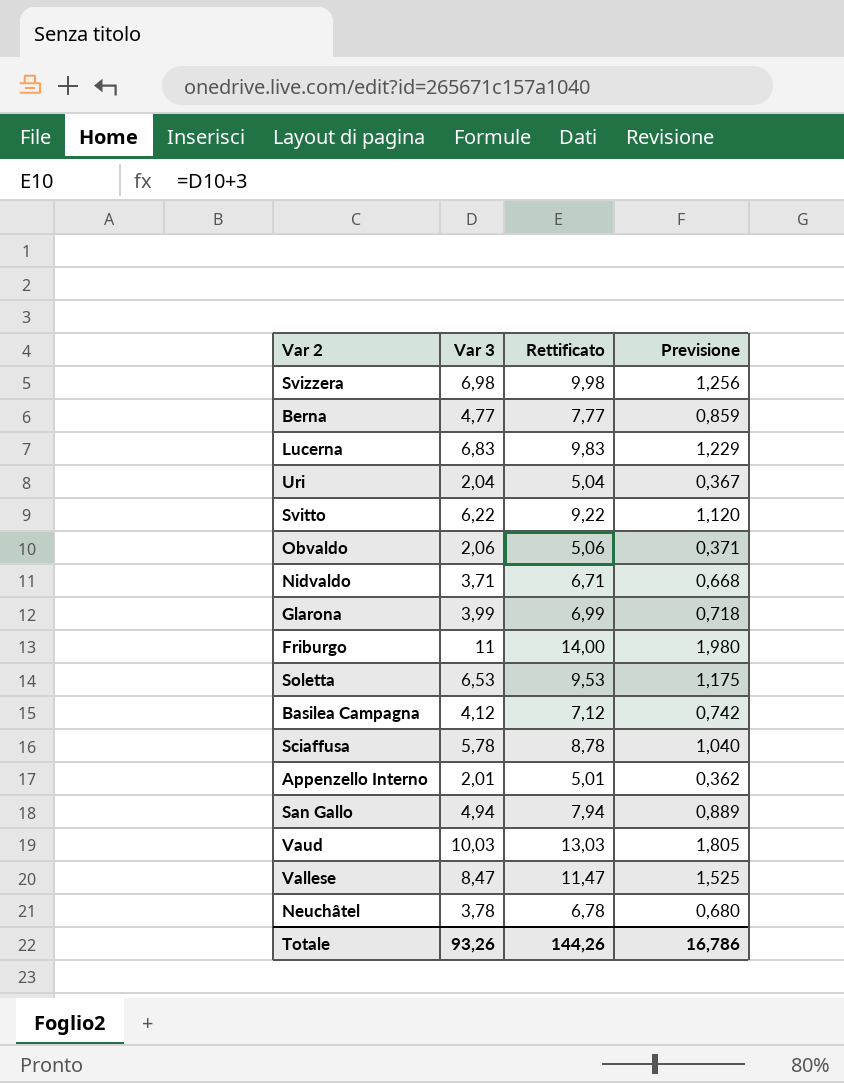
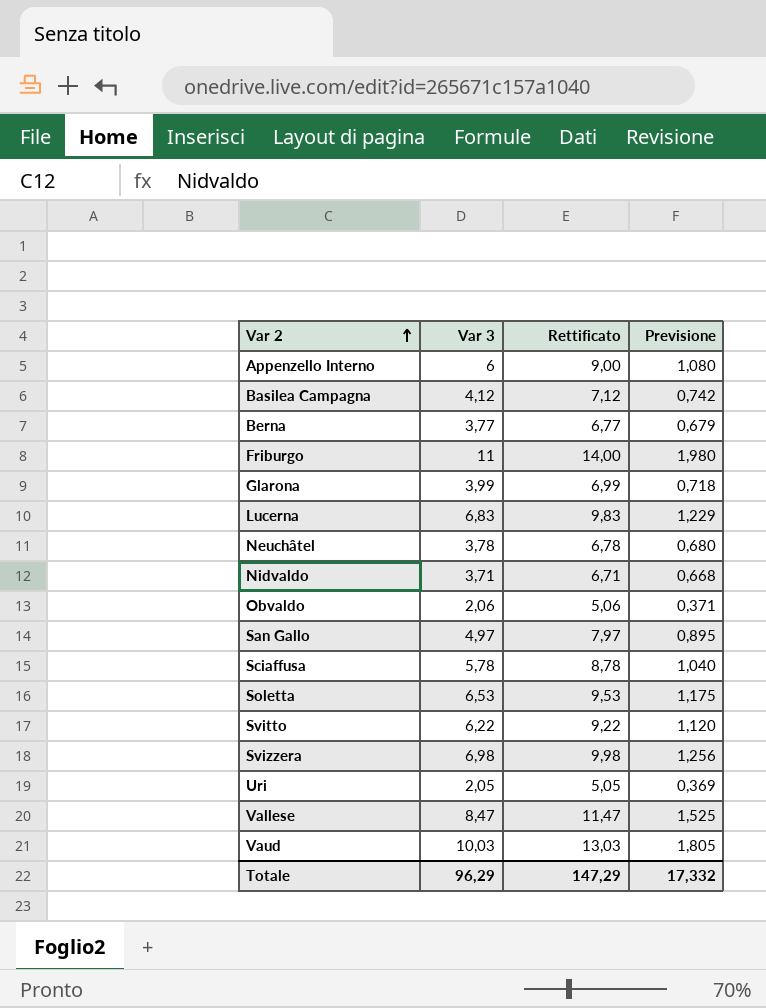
row order: none -> Var 2 ascending
Appenzello Interno | Var 3: 2,01 -> 6
Appenzello Interno | Rettificato: 5,01 -> 9,00
Appenzello Interno | Previsione: 0,362 -> 1,080
Berna | Var 3: 4,77 -> 3,77
Berna | Rettificato: 7,77 -> 6,77
Berna | Previsione: 0,859 -> 0,679
San Gallo | Var 3: 4,94 -> 4,97
San Gallo | Rettificato: 7,94 -> 7,97
San Gallo | Previsione: 0,889 -> 0,895
Uri | Var 3: 2,04 -> 2,05
Uri | Rettificato: 5,04 -> 5,05
Uri | Previsione: 0,367 -> 0,369
Totale | Var 3: 93,26 -> 96,29
Totale | Rettificato: 144,26 -> 147,29
Totale | Previsione: 16,786 -> 17,332

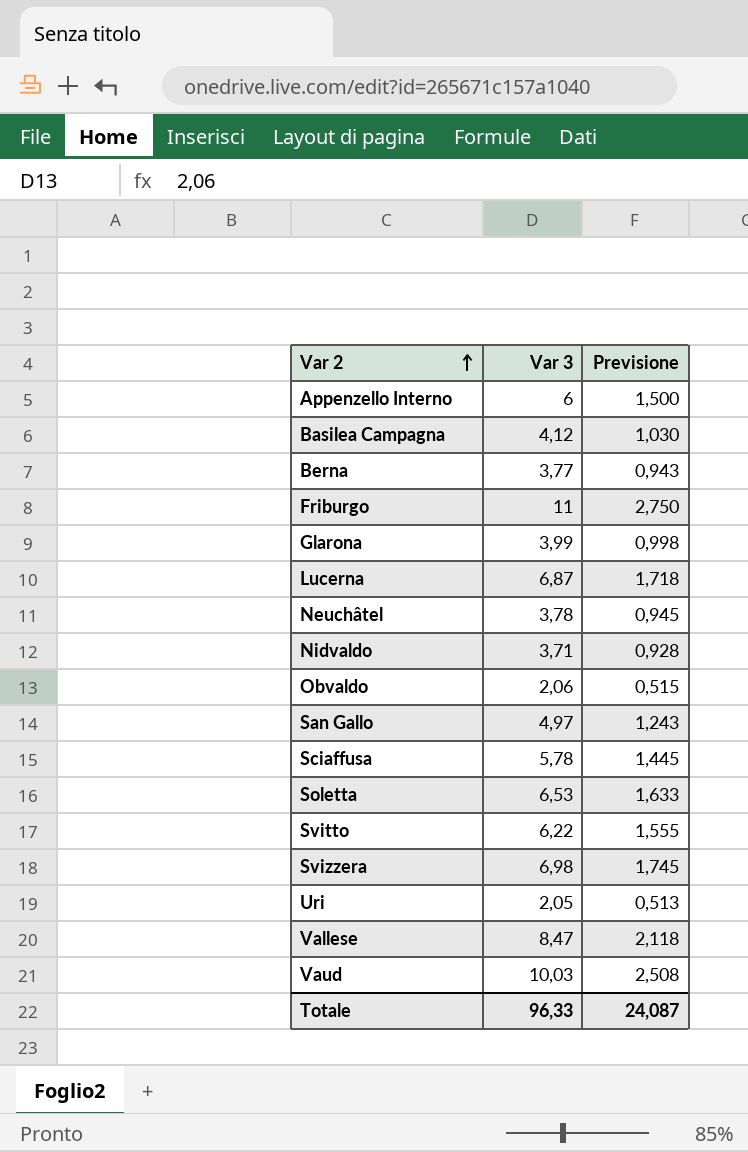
column Rettificato | formula: [Var 3] + 3 -> none
column Previsione | formula: [Var 3] * 0,18 -> [Var 3] * 0,25
Lucerna | Var 3: 6,83 -> 6,87
Totale | Var 3: 96,29 -> 96,33
Totale | Previsione: 17,332 -> 24,087

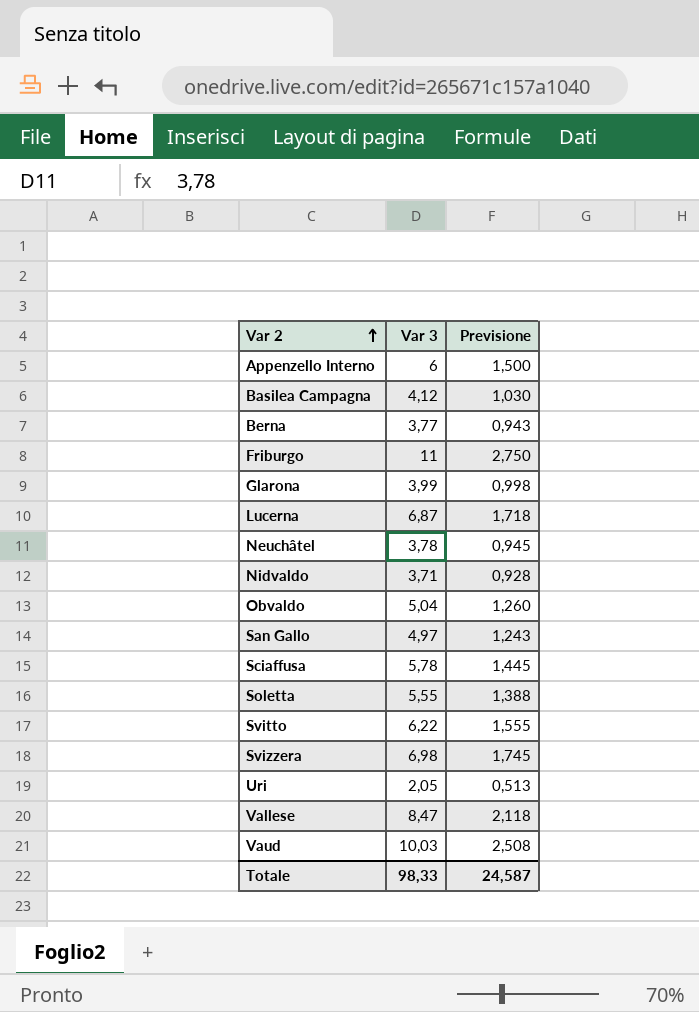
Obvaldo | Var 3: 2,06 -> 5,04
Obvaldo | Previsione: 0,515 -> 1,260
Soletta | Var 3: 6,53 -> 5,55
Soletta | Previsione: 1,633 -> 1,388
Totale | Var 3: 96,33 -> 98,33
Totale | Previsione: 24,087 -> 24,587

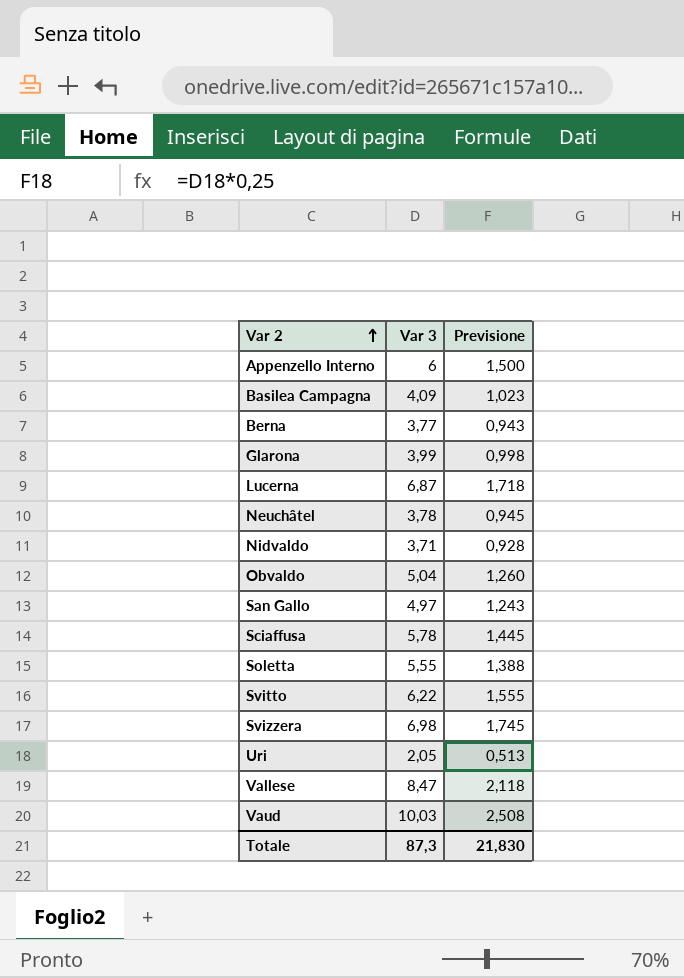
row Friburgo: 11 | 2,750 -> none
Basilea Campagna | Var 3: 4,12 -> 4,09
Basilea Campagna | Previsione: 1,030 -> 1,023
Totale | Var 3: 98,33 -> 87,3
Totale | Previsione: 24,587 -> 21,830

